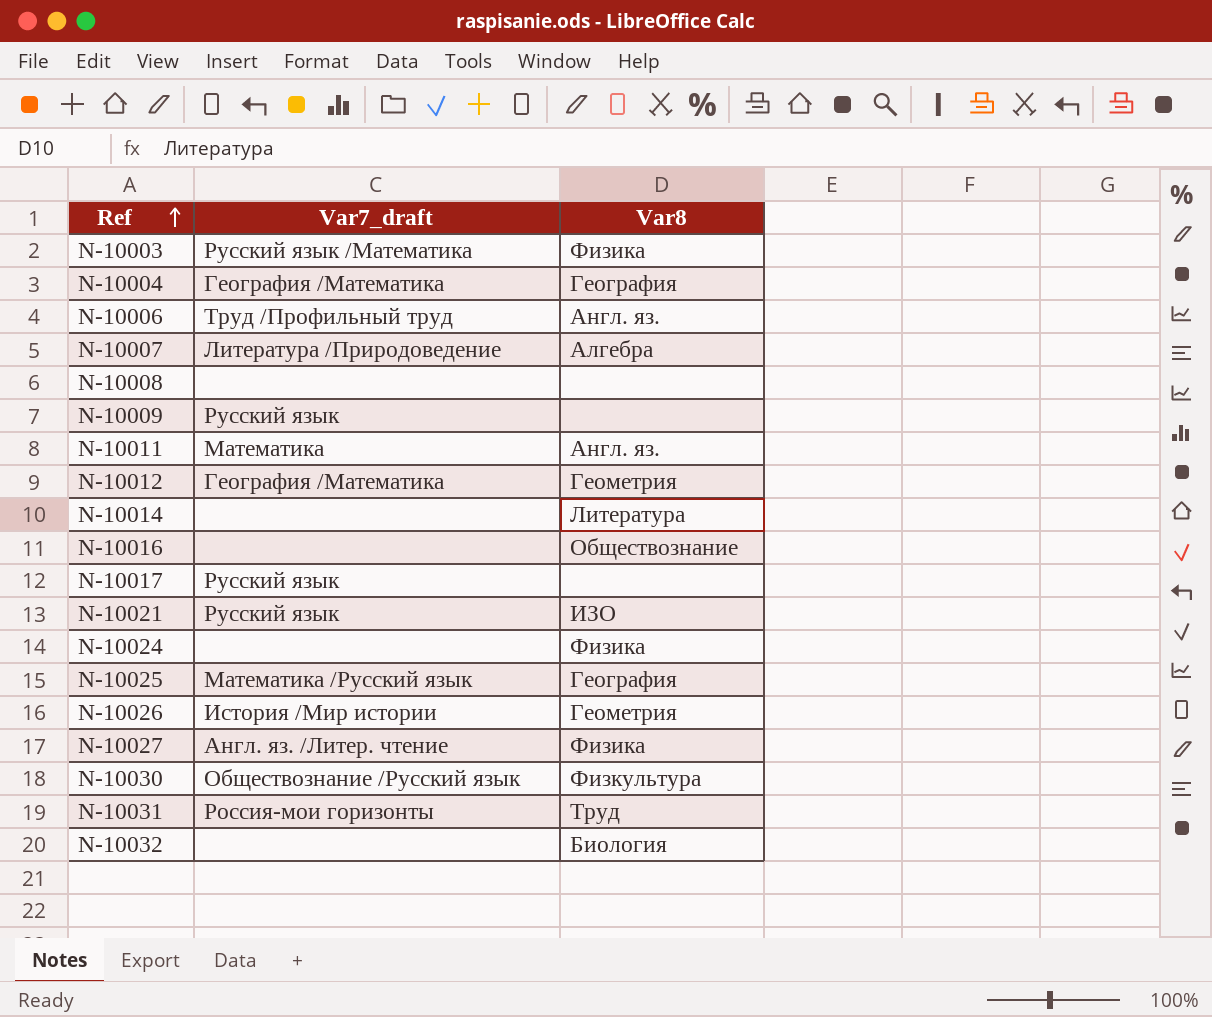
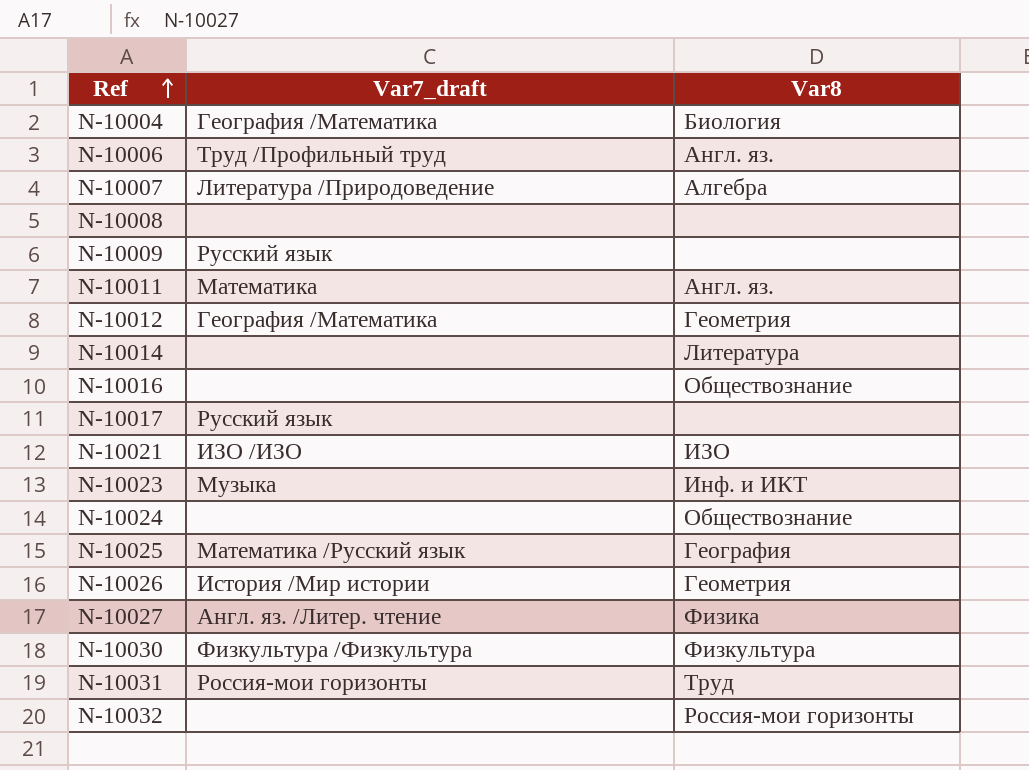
row N-10003: Русский язык /Математика | Физика -> none
N-10004 | Var8: География -> Биология
N-10021 | Var7_draft: Русский язык -> ИЗО /ИЗО
row N-10023: none -> Музыка | Инф. и ИКТ
N-10024 | Var8: Физика -> Обществознание
N-10030 | Var7_draft: Обществознание /Русский язык -> Физкультура /Физкультура
N-10032 | Var8: Биология -> Россия-мои горизонты

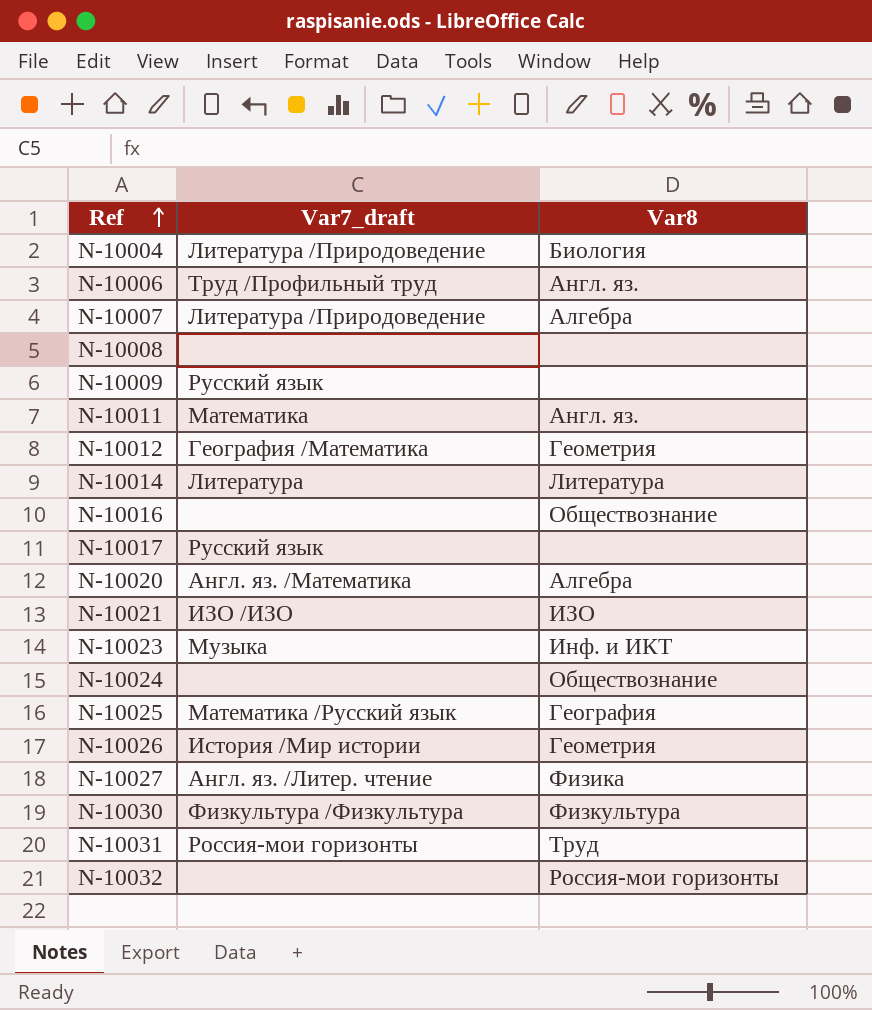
N-10004 | Var7_draft: География /Математика -> Литература /Природоведение
N-10014 | Var7_draft: none -> Литература
row N-10020: none -> Англ. яз. /Математика | Алгебра

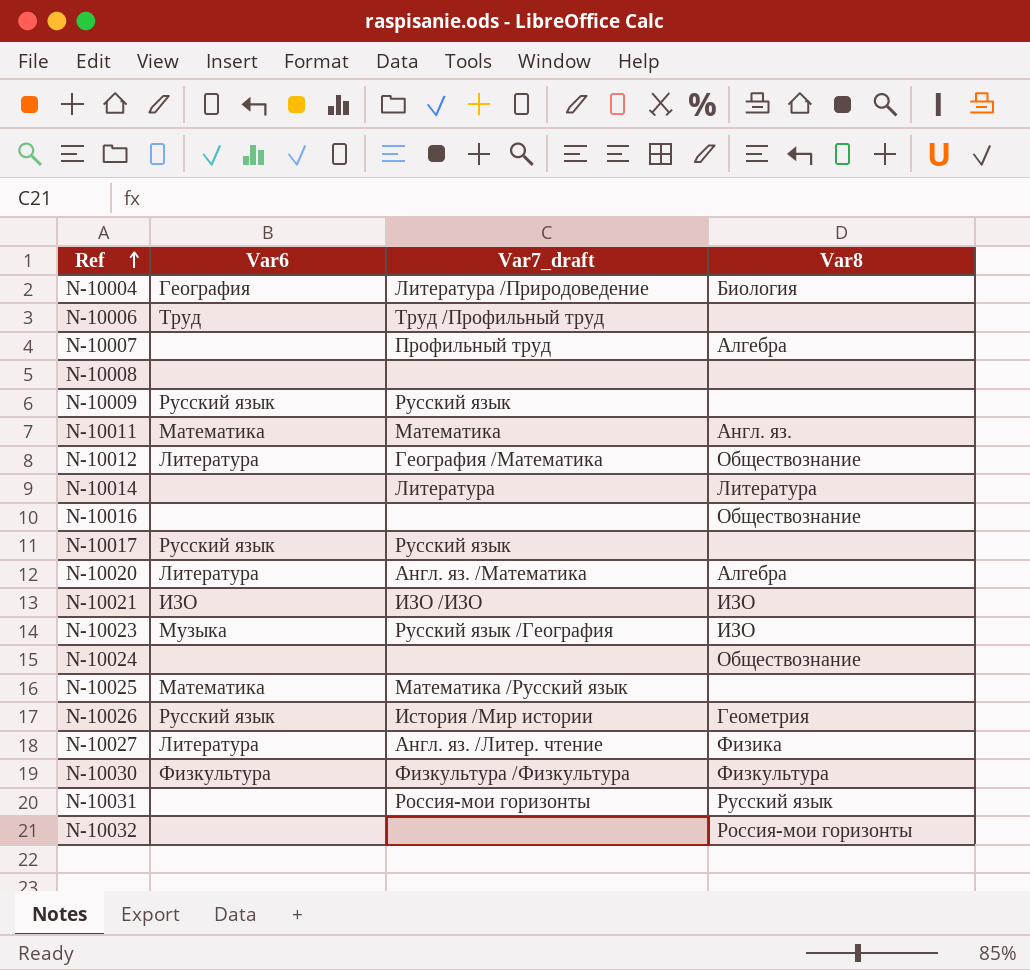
column Var6 | position: none -> 2
N-10006 | Var8: Англ. яз. -> none
N-10007 | Var7_draft: Литература /Природоведение -> Профильный труд
N-10012 | Var8: Геометрия -> Обществознание
N-10023 | Var7_draft: Музыка -> Русский язык /География
N-10023 | Var8: Инф. и ИКТ -> ИЗО
N-10025 | Var8: География -> none
N-10031 | Var8: Труд -> Русский язык

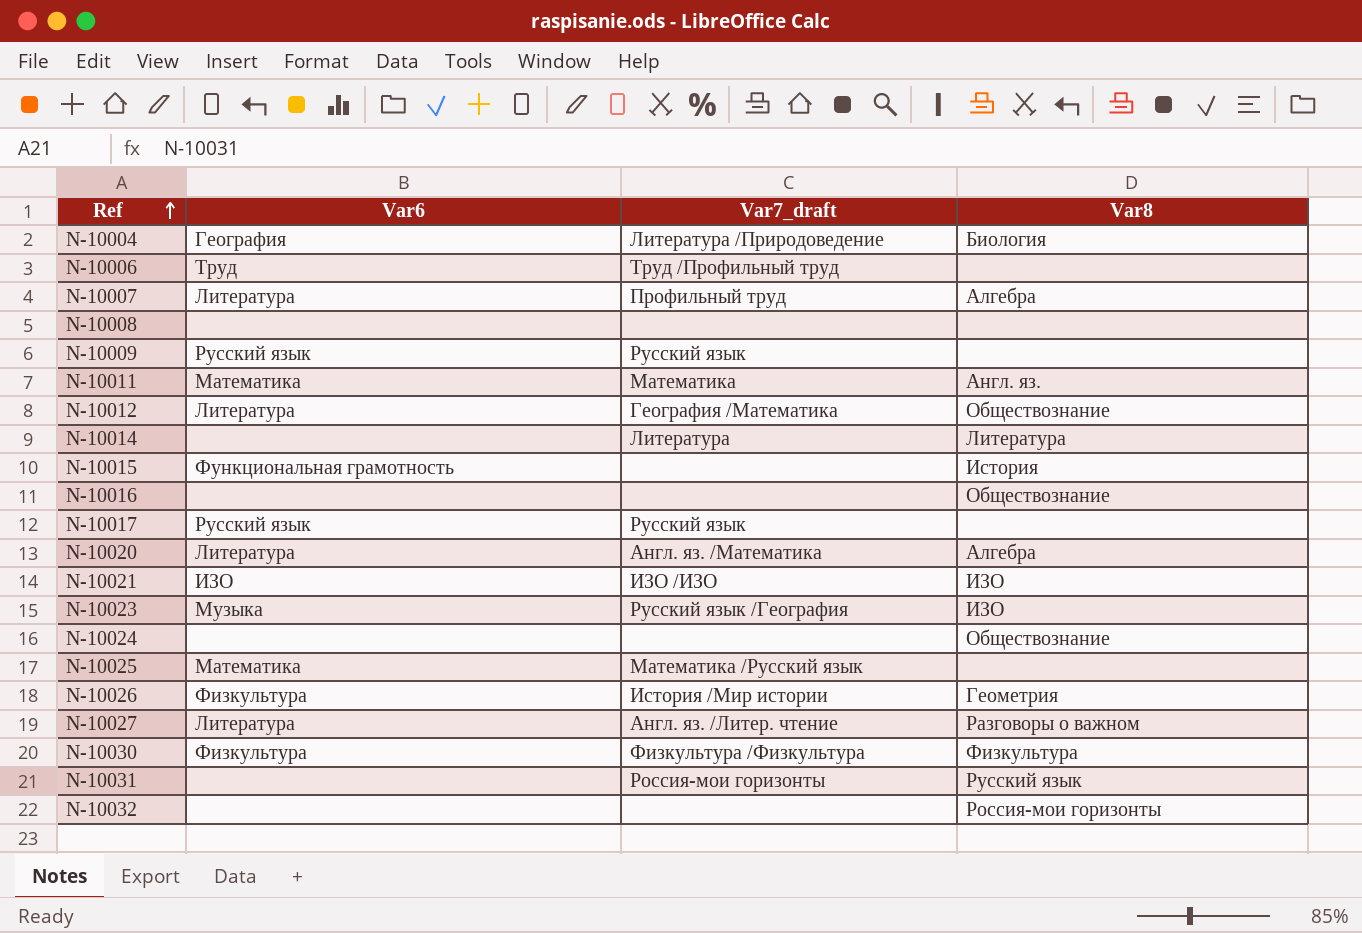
N-10007 | Var6: none -> Литература
row N-10015: none -> Функциональная грамотность | none | История
N-10026 | Var6: Русский язык -> Физкультура
N-10027 | Var8: Физика -> Разговоры о важном

